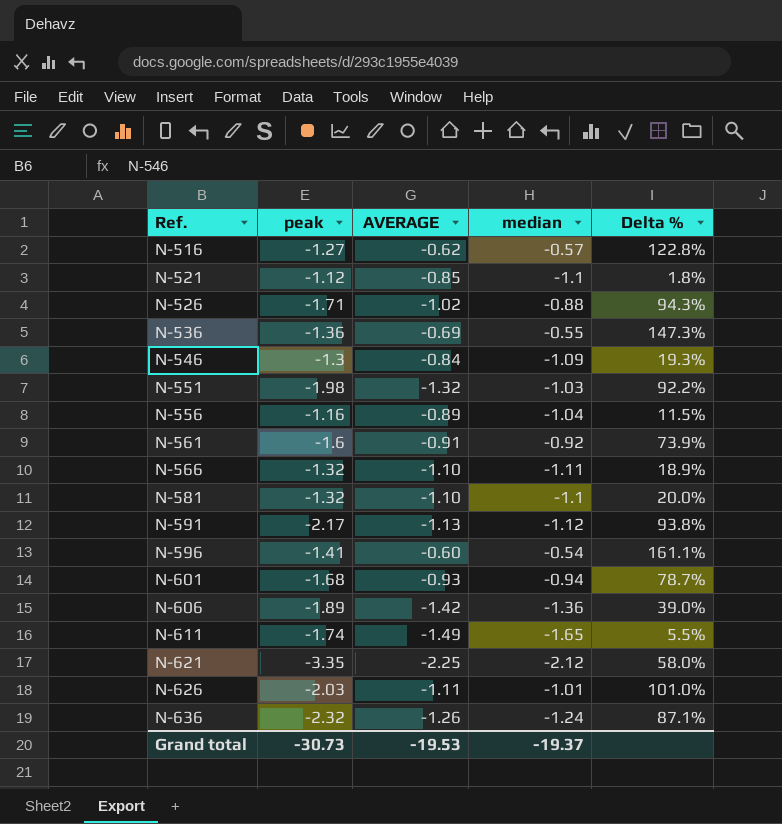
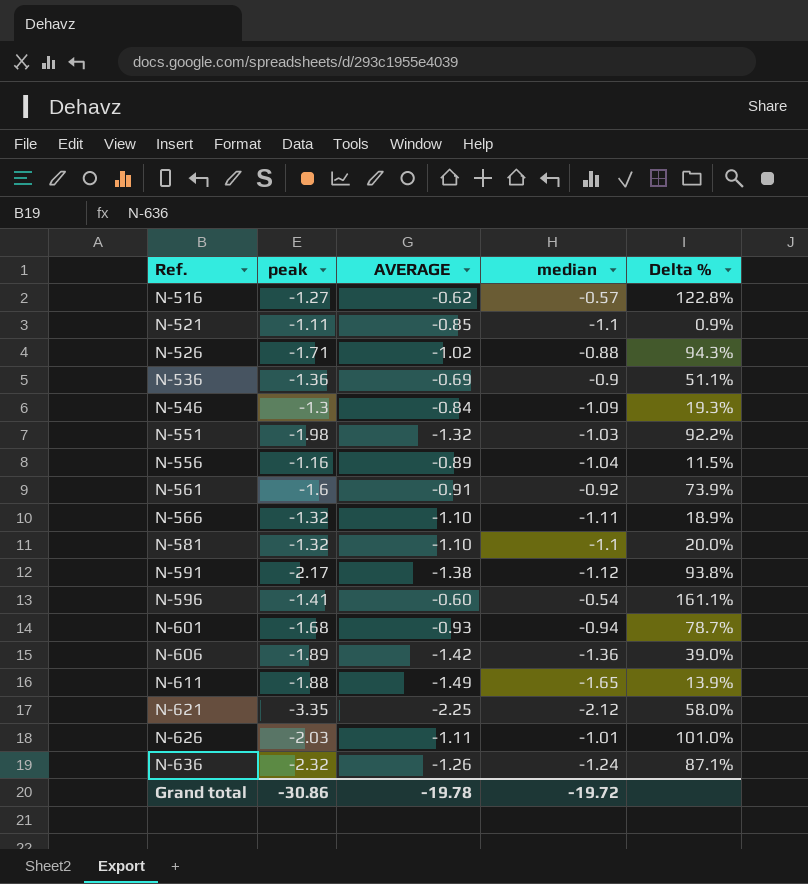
N-521 | peak: -1.12 -> -1.11
N-521 | Delta %: 1.8% -> 0.9%
N-536 | median: -0.55 -> -0.9
N-536 | Delta %: 147.3% -> 51.1%
N-591 | AVERAGE: -1.13 -> -1.38
N-611 | peak: -1.74 -> -1.88
N-611 | Delta %: 5.5% -> 13.9%
Grand total | peak: -30.73 -> -30.86
Grand total | AVERAGE: -19.53 -> -19.78
Grand total | median: -19.37 -> -19.72

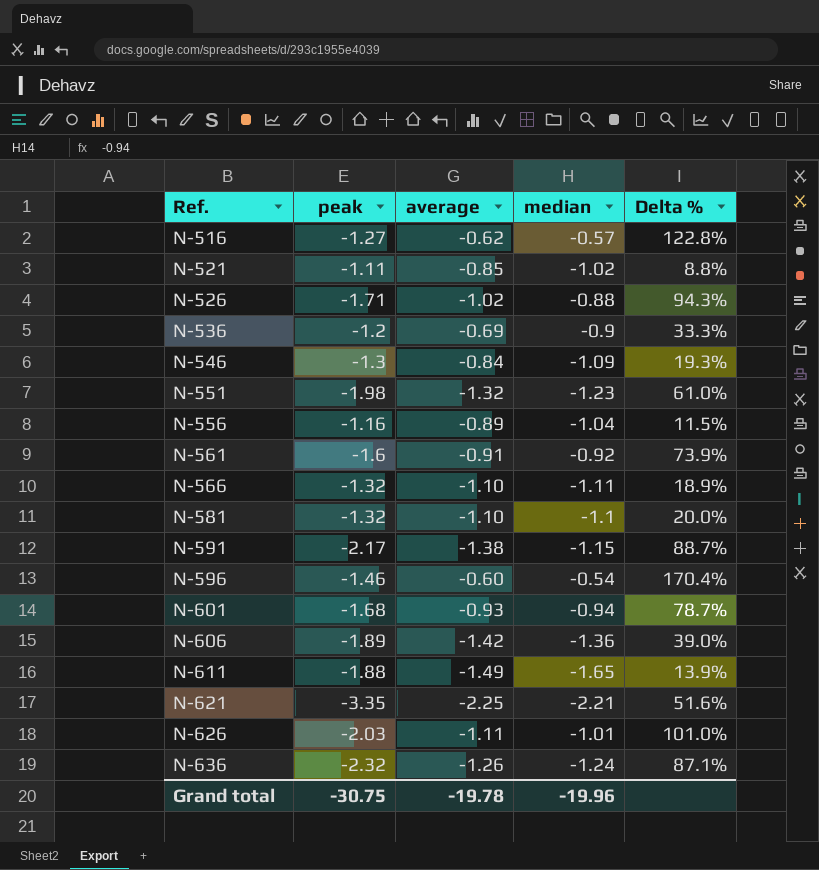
column name: AVERAGE -> average
N-521 | median: -1.1 -> -1.02
N-521 | Delta %: 0.9% -> 8.8%
N-536 | peak: -1.36 -> -1.2
N-536 | Delta %: 51.1% -> 33.3%
N-551 | median: -1.03 -> -1.23
N-551 | Delta %: 92.2% -> 61.0%
N-591 | median: -1.12 -> -1.15
N-591 | Delta %: 93.8% -> 88.7%
N-596 | peak: -1.41 -> -1.46
N-596 | Delta %: 161.1% -> 170.4%
N-621 | median: -2.12 -> -2.21
N-621 | Delta %: 58.0% -> 51.6%
Grand total | peak: -30.86 -> -30.75
Grand total | median: -19.72 -> -19.96

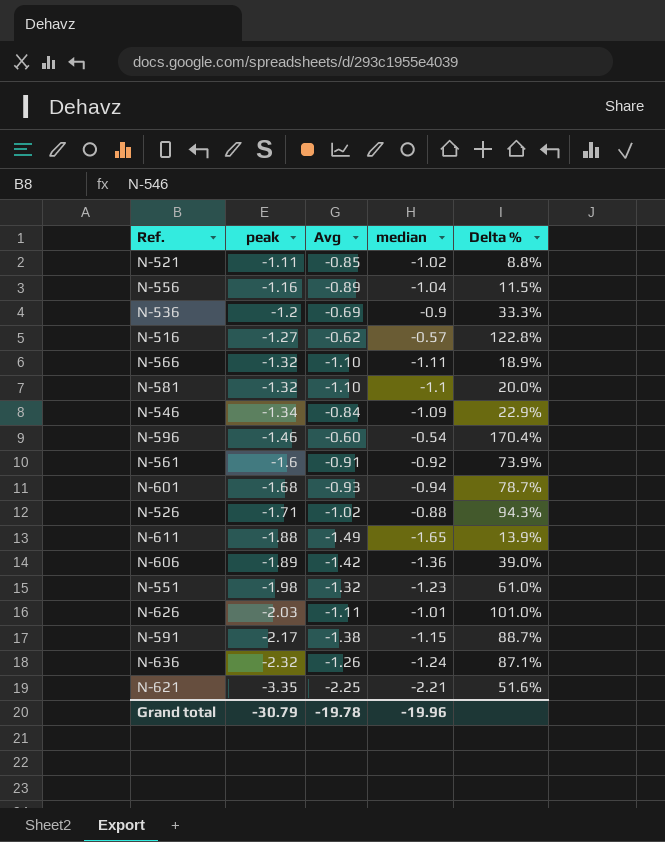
row order: Ref. ascending -> peak descending
column name: average -> Avg
N-546 | peak: -1.3 -> -1.34
N-546 | Delta %: 19.3% -> 22.9%
Grand total | peak: -30.75 -> -30.79

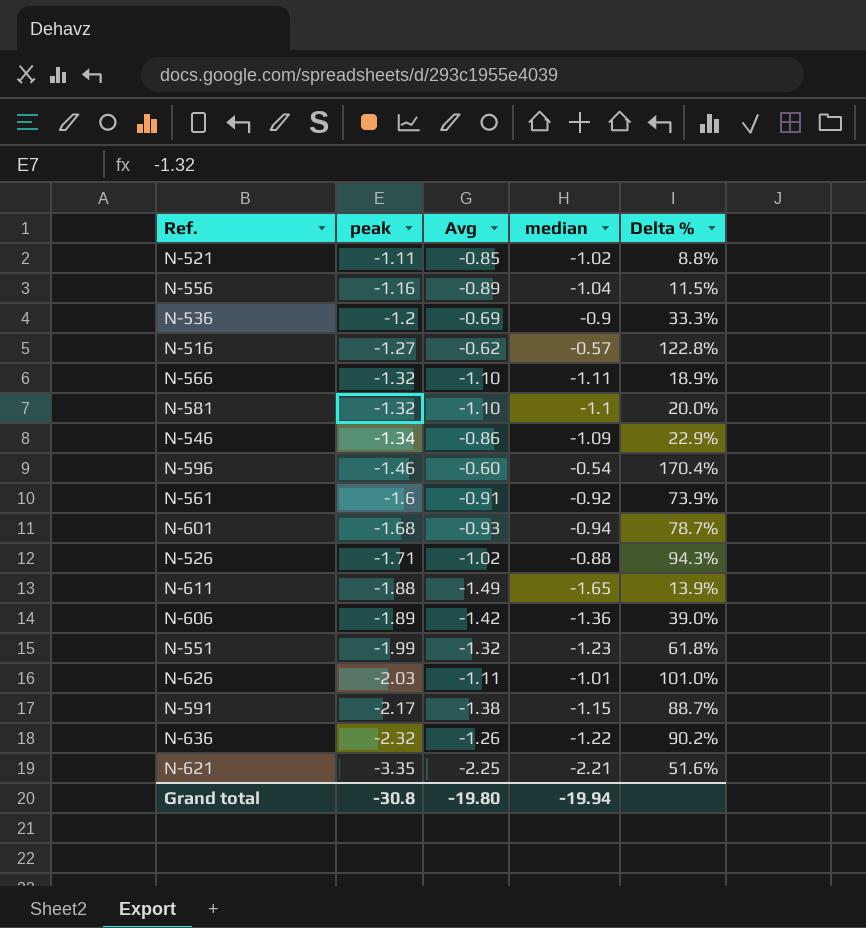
N-546 | Avg: -0.84 -> -0.86
N-551 | peak: -1.98 -> -1.99
N-551 | Delta %: 61.0% -> 61.8%
N-636 | median: -1.24 -> -1.22
N-636 | Delta %: 87.1% -> 90.2%
Grand total | peak: -30.79 -> -30.8
Grand total | Avg: -19.78 -> -19.80
Grand total | median: -19.96 -> -19.94

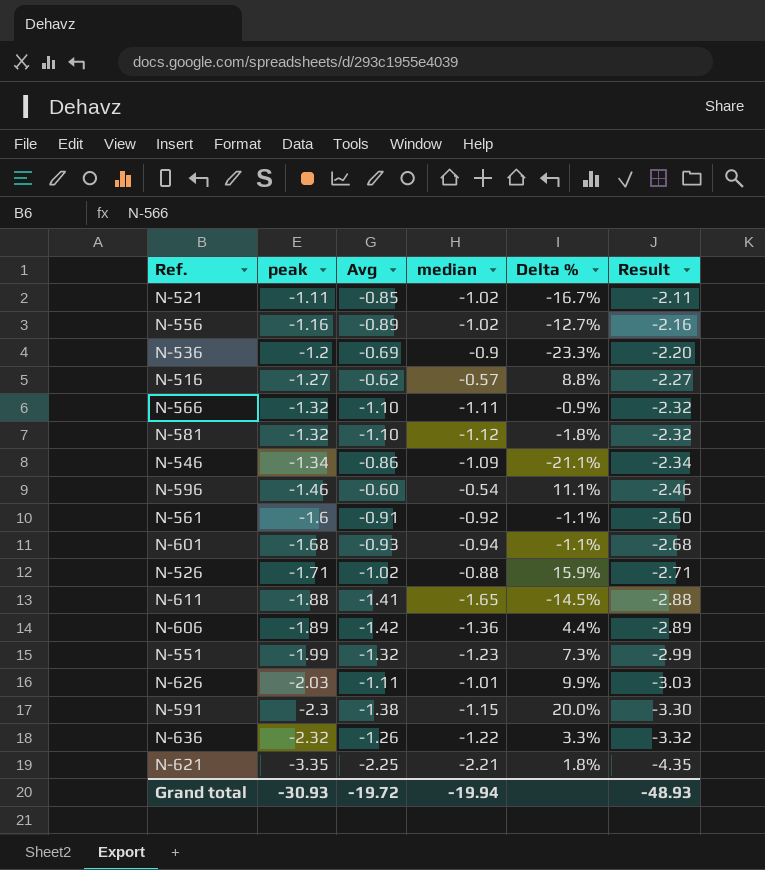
column Delta % | formula: ([peak] - [median]) / [median] -> ([Avg] - [median]) / [median]
column Result | formula: none -> [peak] - 1
N-556 | median: -1.04 -> -1.02
N-581 | median: -1.1 -> -1.12
N-611 | Avg: -1.49 -> -1.41
N-591 | peak: -2.17 -> -2.3
Grand total | peak: -30.8 -> -30.93
Grand total | Avg: -19.80 -> -19.72

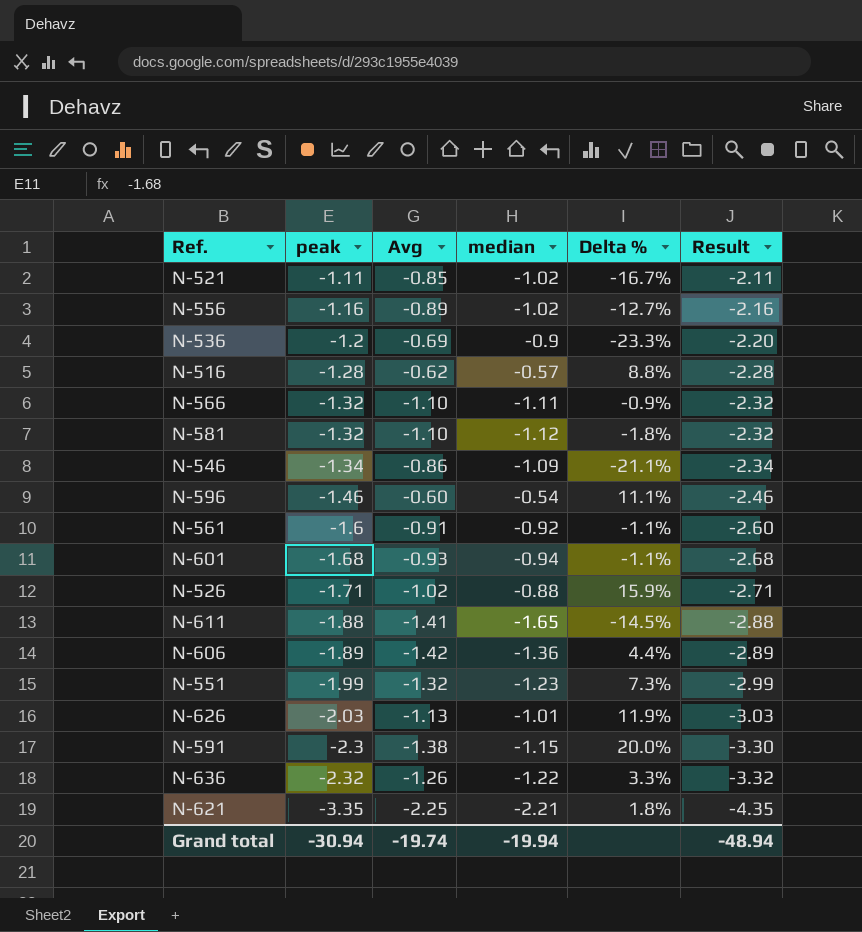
N-516 | peak: -1.27 -> -1.28
N-516 | Result: -2.27 -> -2.28
N-626 | Avg: -1.11 -> -1.13
N-626 | Delta %: 9.9% -> 11.9%
Grand total | peak: -30.93 -> -30.94
Grand total | Avg: -19.72 -> -19.74
Grand total | Result: -48.93 -> -48.94

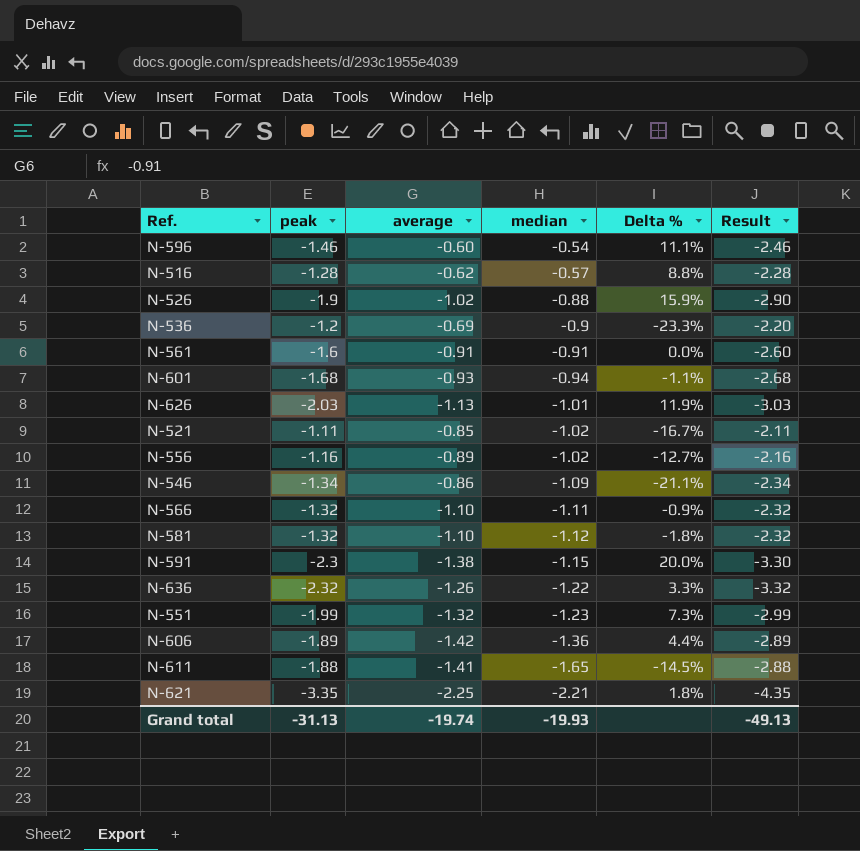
row order: peak descending -> median descending
column name: Avg -> average
N-526 | peak: -1.71 -> -1.9
N-526 | Result: -2.71 -> -2.90
N-561 | median: -0.92 -> -0.91
N-561 | Delta %: -1.1% -> 0.0%
Grand total | peak: -30.94 -> -31.13
Grand total | median: -19.94 -> -19.93
Grand total | Result: -48.94 -> -49.13

